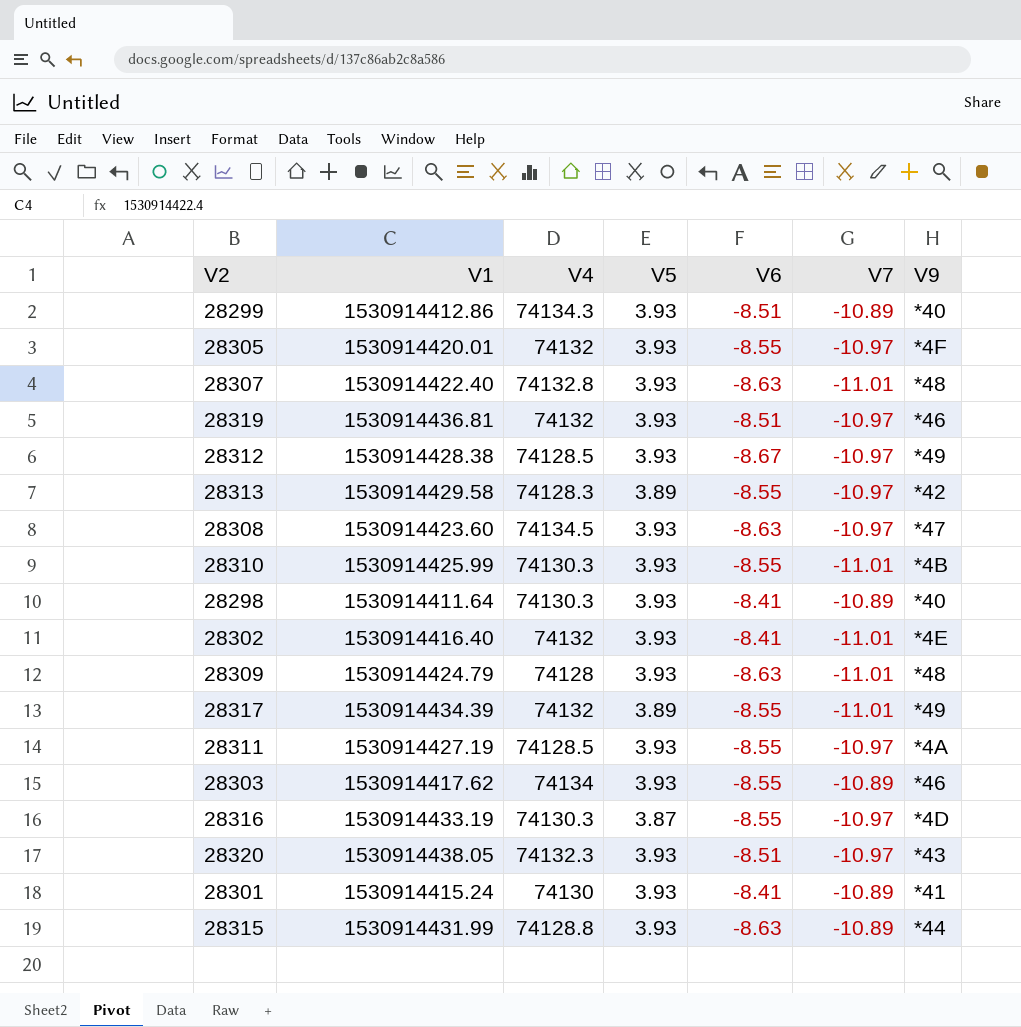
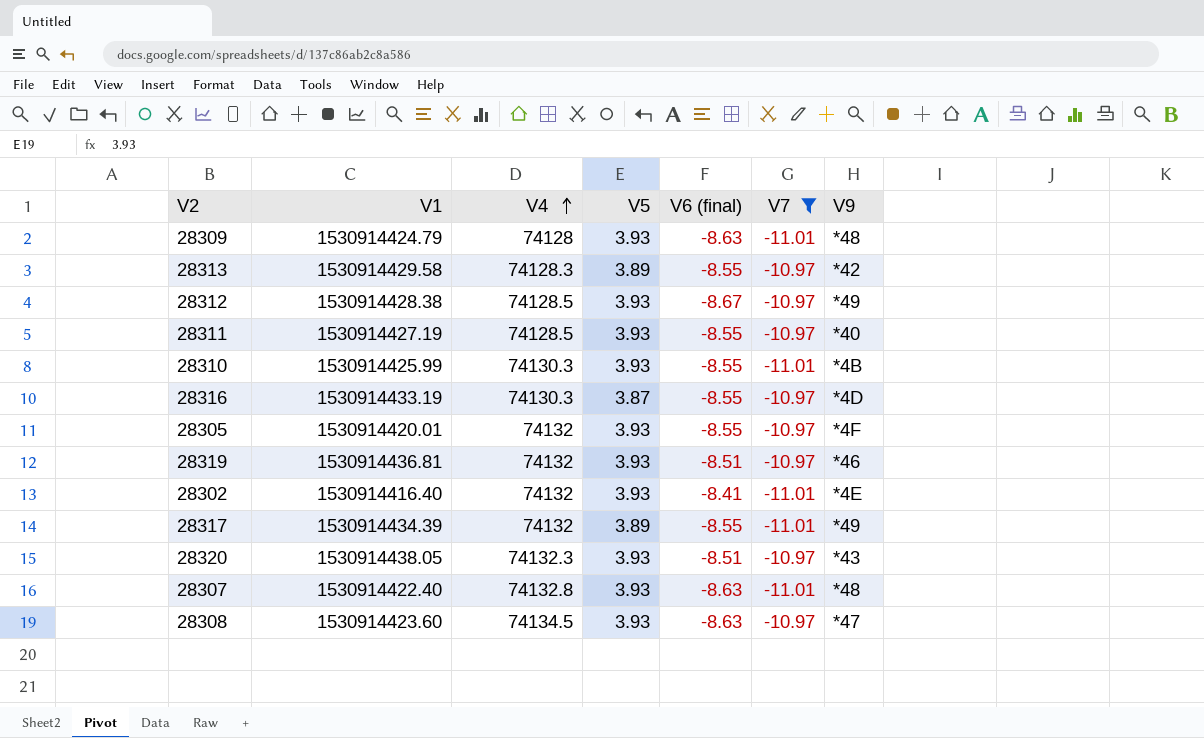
filter: none -> V7 != -10.89
row order: none -> V4 ascending
column name: V6 -> V6 (final)
28311 | V9: *4A -> *40

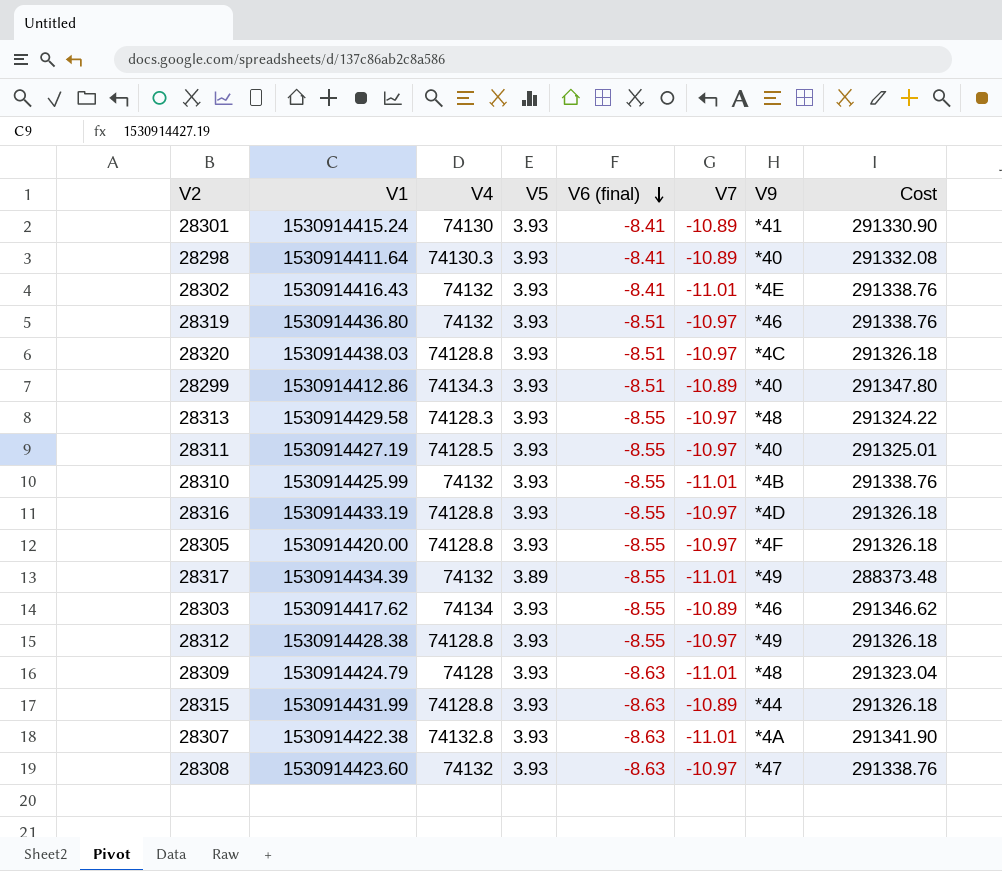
filter: V7 != -10.89 -> none
row order: V4 ascending -> V6 (final) descending
column Cost | formula: none -> [V4] * [V5]
28302 | V1: 1530914416.40 -> 1530914416.43
28319 | V1: 1530914436.81 -> 1530914436.80
28320 | V1: 1530914438.05 -> 1530914438.03
28320 | V4: 74132.3 -> 74128.8
28320 | V9: *43 -> *4C
28313 | V5: 3.89 -> 3.93
28313 | V9: *42 -> *48
28310 | V4: 74130.3 -> 74132
28316 | V4: 74130.3 -> 74128.8
28316 | V5: 3.87 -> 3.93
28305 | V1: 1530914420.01 -> 1530914420.00
28305 | V4: 74132 -> 74128.8
28312 | V4: 74128.5 -> 74128.8
28312 | V6 (final): -8.67 -> -8.55
28307 | V1: 1530914422.40 -> 1530914422.38
28307 | V9: *48 -> *4A
28308 | V4: 74134.5 -> 74132

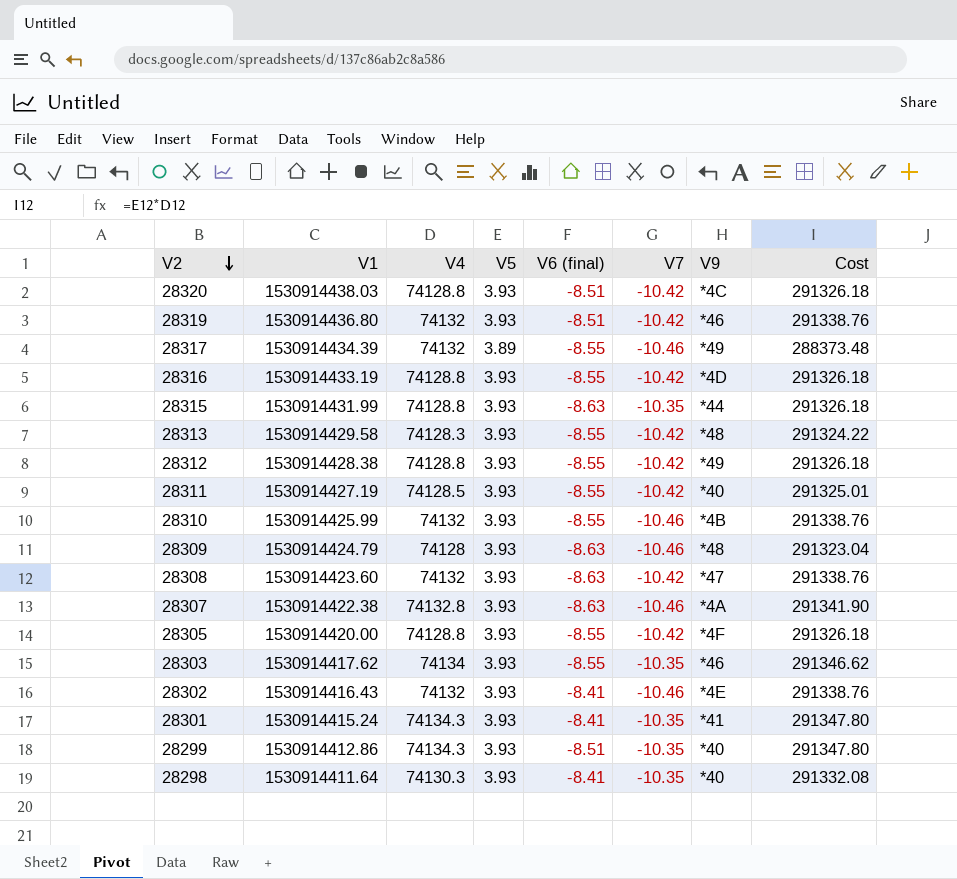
row order: V6 (final) descending -> V2 descending
28320 | V7: -10.97 -> -10.42
28319 | V7: -10.97 -> -10.42
28317 | V7: -11.01 -> -10.46
28316 | V7: -10.97 -> -10.42
28315 | V7: -10.89 -> -10.35
28313 | V7: -10.97 -> -10.42
28312 | V7: -10.97 -> -10.42
28311 | V7: -10.97 -> -10.42
28310 | V7: -11.01 -> -10.46
28309 | V7: -11.01 -> -10.46
28308 | V7: -10.97 -> -10.42
28307 | V7: -11.01 -> -10.46
28305 | V7: -10.97 -> -10.42
28303 | V7: -10.89 -> -10.35
28302 | V7: -11.01 -> -10.46
28301 | V4: 74130 -> 74134.3
28301 | V7: -10.89 -> -10.35
28301 | Cost: 291330.90 -> 291347.80
28299 | V7: -10.89 -> -10.35
28298 | V7: -10.89 -> -10.35

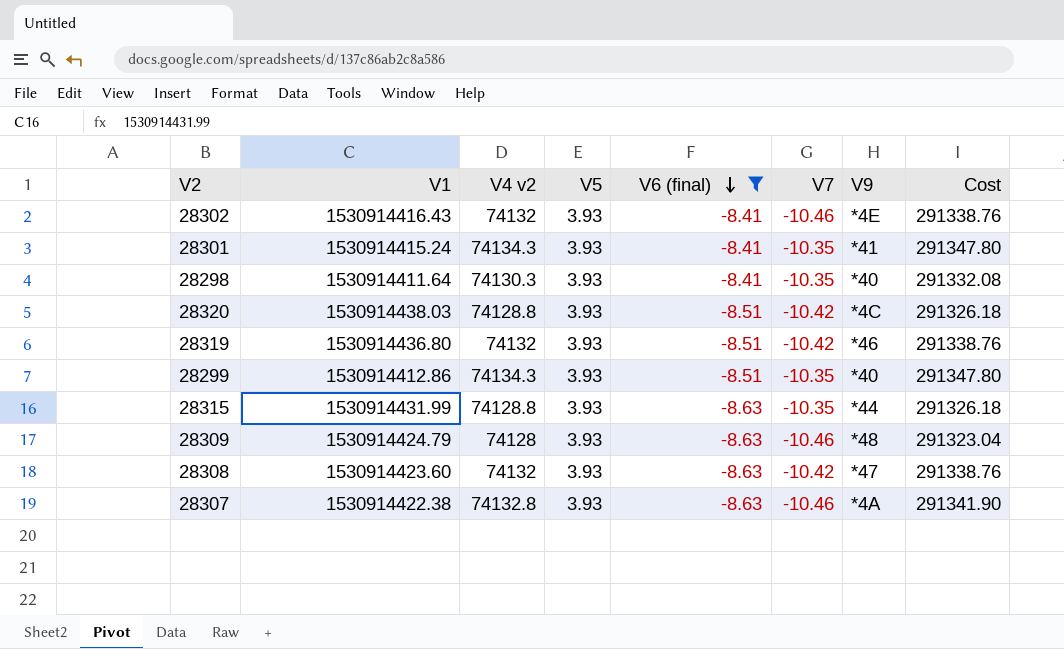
filter: none -> V6 (final) != -8.55
row order: V2 descending -> V6 (final) descending
column name: V4 -> V4 v2

